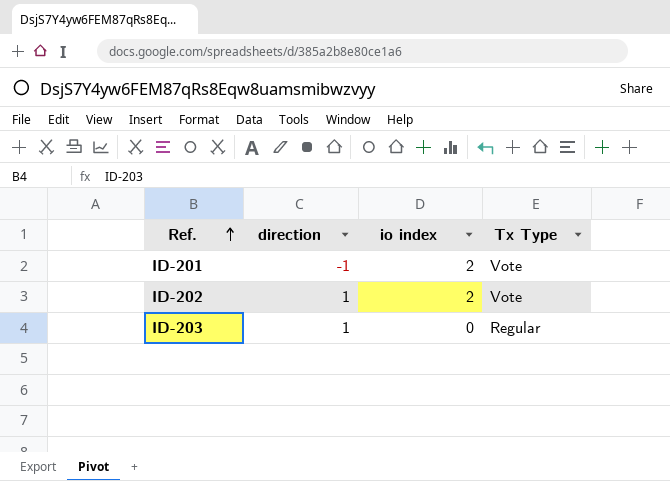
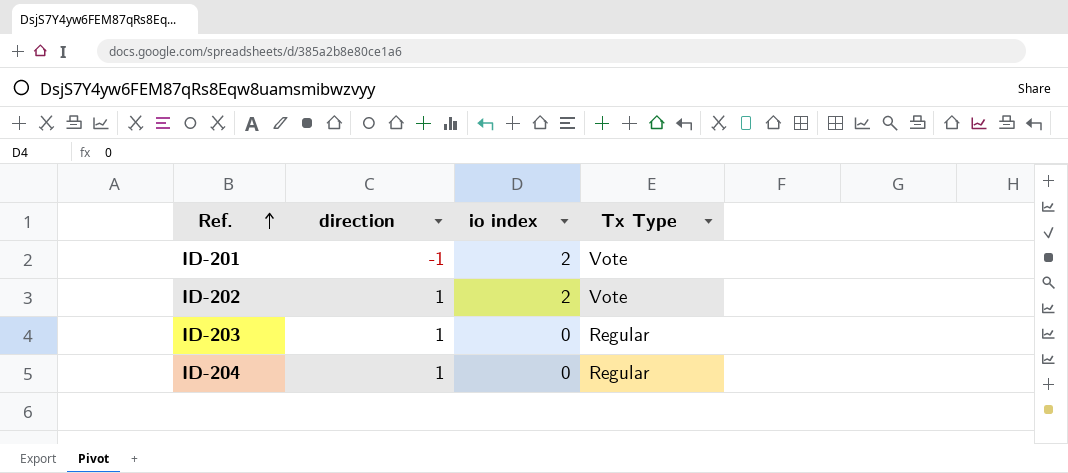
row ID-204: none -> 1 | 0 | Regular

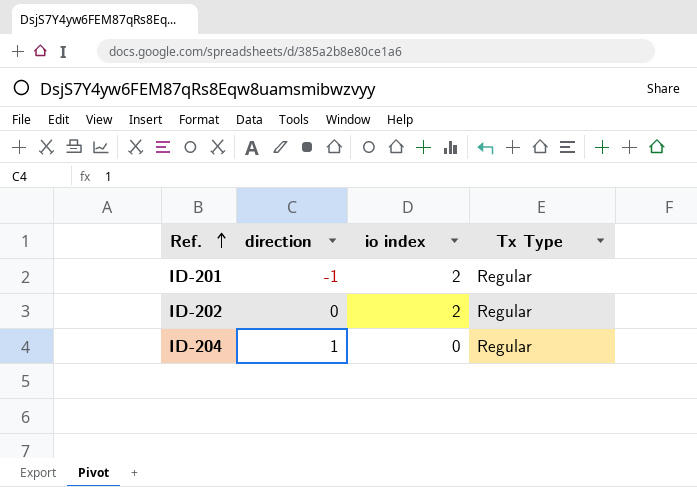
row ID-203: 1 | 0 | Regular -> none
ID-201 | Tx Type: Vote -> Regular
ID-202 | direction: 1 -> 0
ID-202 | Tx Type: Vote -> Regular

